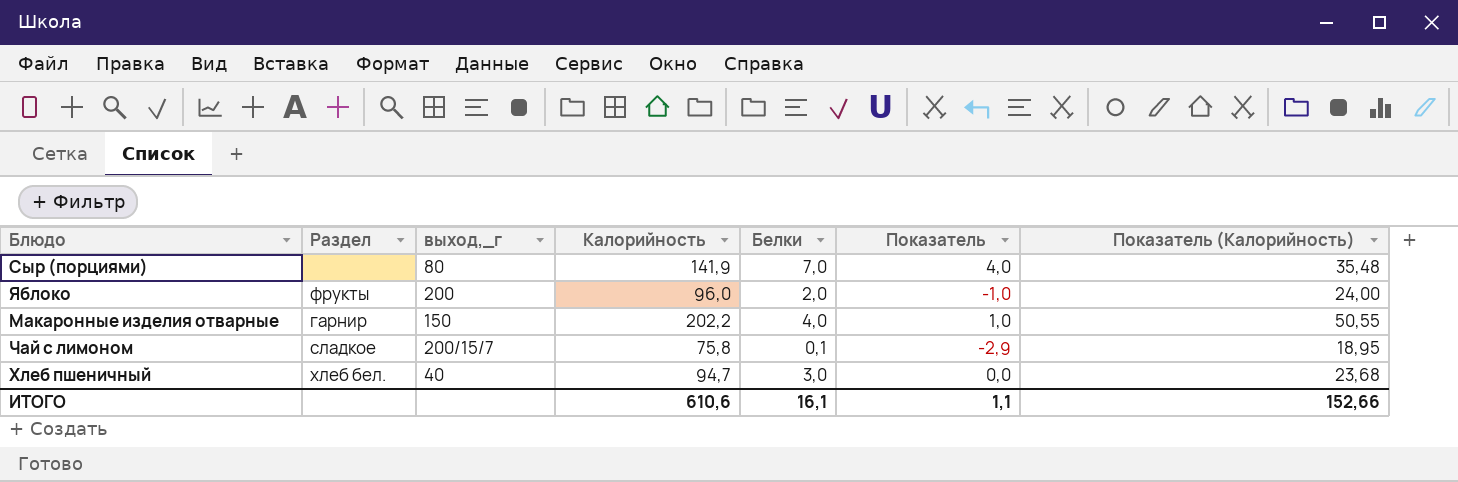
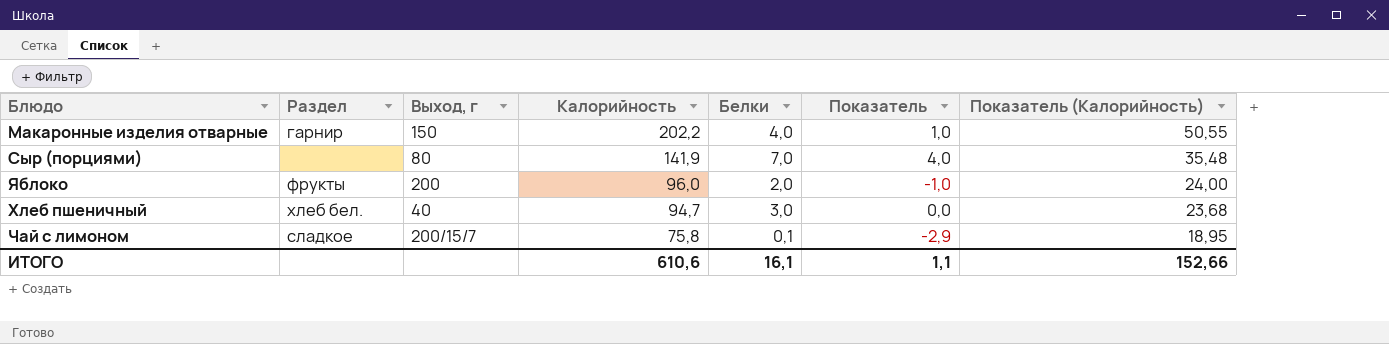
row order: none -> Калорийность descending
column name: выход,_г -> Выход, г

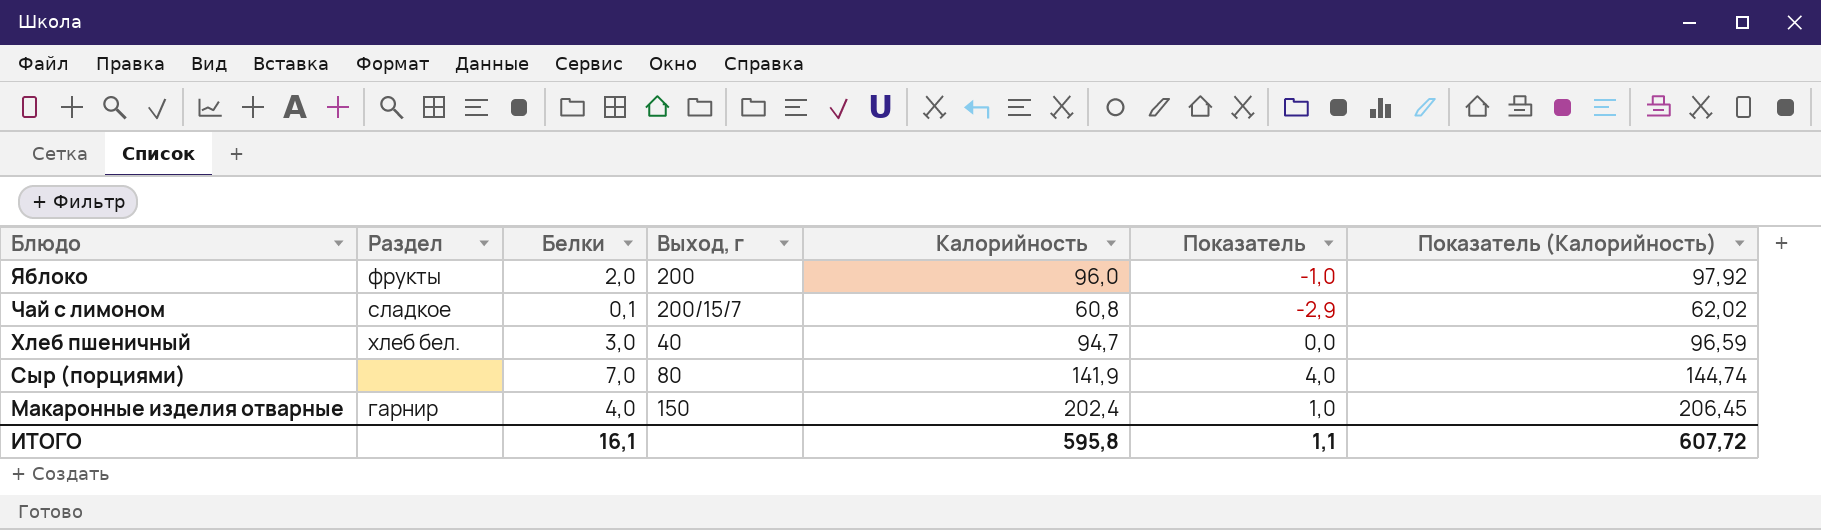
row order: Калорийность descending -> Блюдо descending
column Белки | position: 5 -> 3
column Показатель (Калорийность) | formula: [Калорийность] * 0,25 -> [Калорийность] * 1,02
Чай с лимоном | Калорийность: 75,8 -> 60,8
Макаронные изделия отварные | Калорийность: 202,2 -> 202,4
ИТОГО | Калорийность: 610,6 -> 595,8
ИТОГО | Показатель (Калорийность): 152,66 -> 607,72

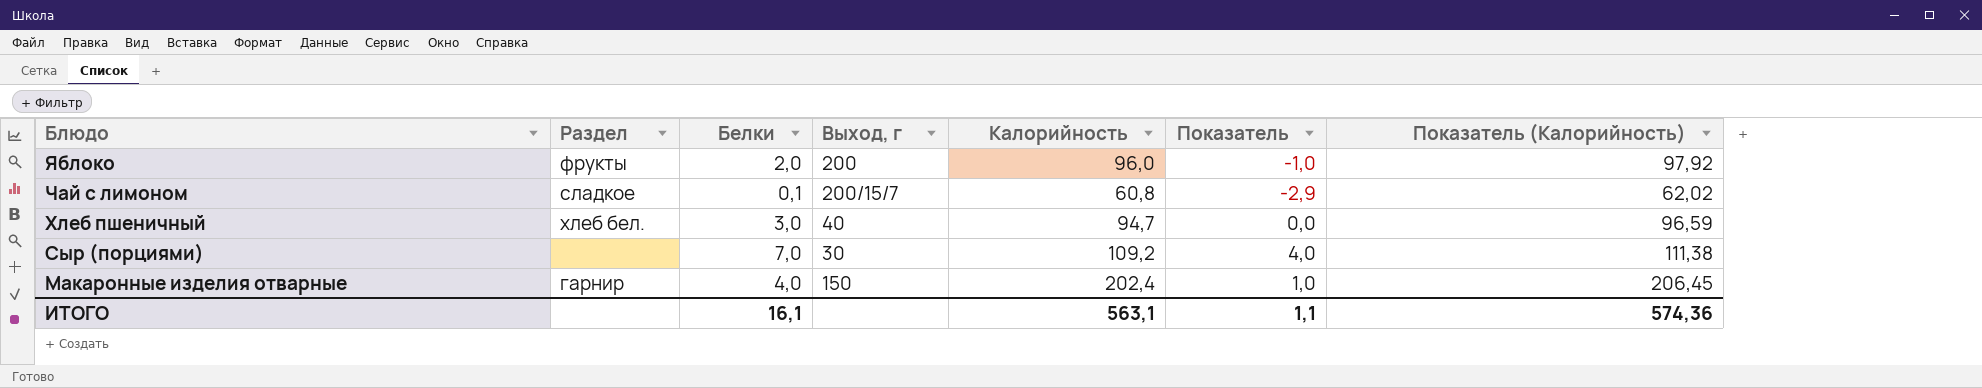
Сыр (порциями) | Выход, г: 80 -> 30
Сыр (порциями) | Калорийность: 141,9 -> 109,2
Сыр (порциями) | Показатель (Калорийность): 144,74 -> 111,38
ИТОГО | Калорийность: 595,8 -> 563,1
ИТОГО | Показатель (Калорийность): 607,72 -> 574,36

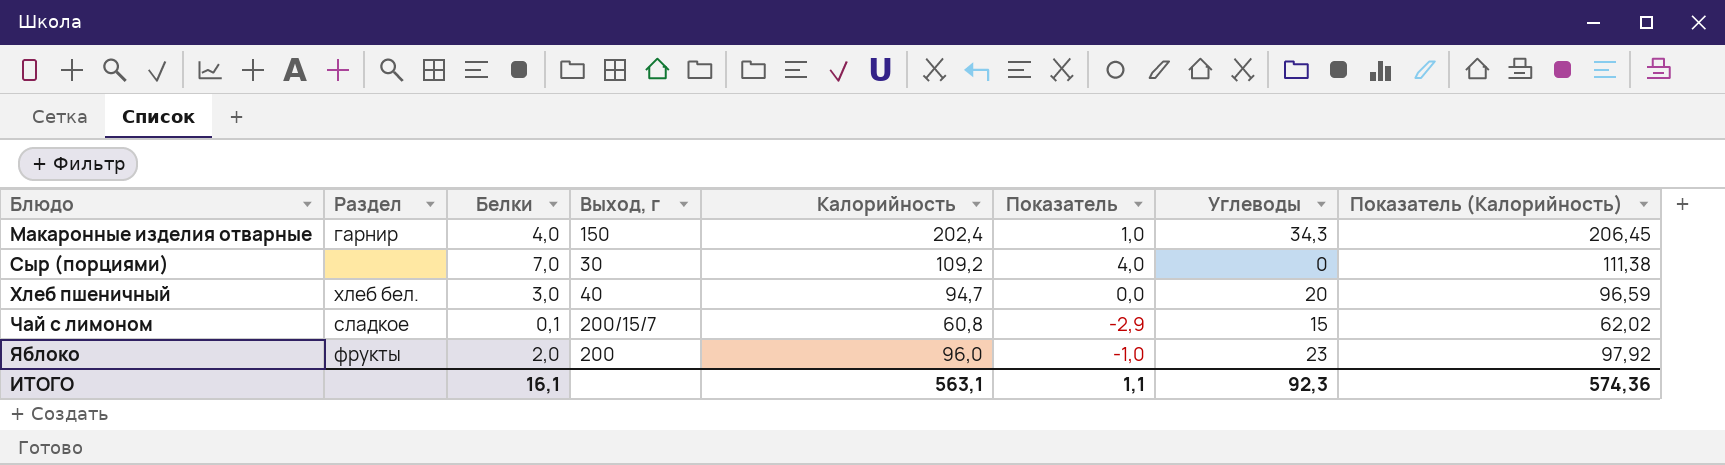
row order: Блюдо descending -> Блюдо ascending
column Углеводы | position: none -> 7

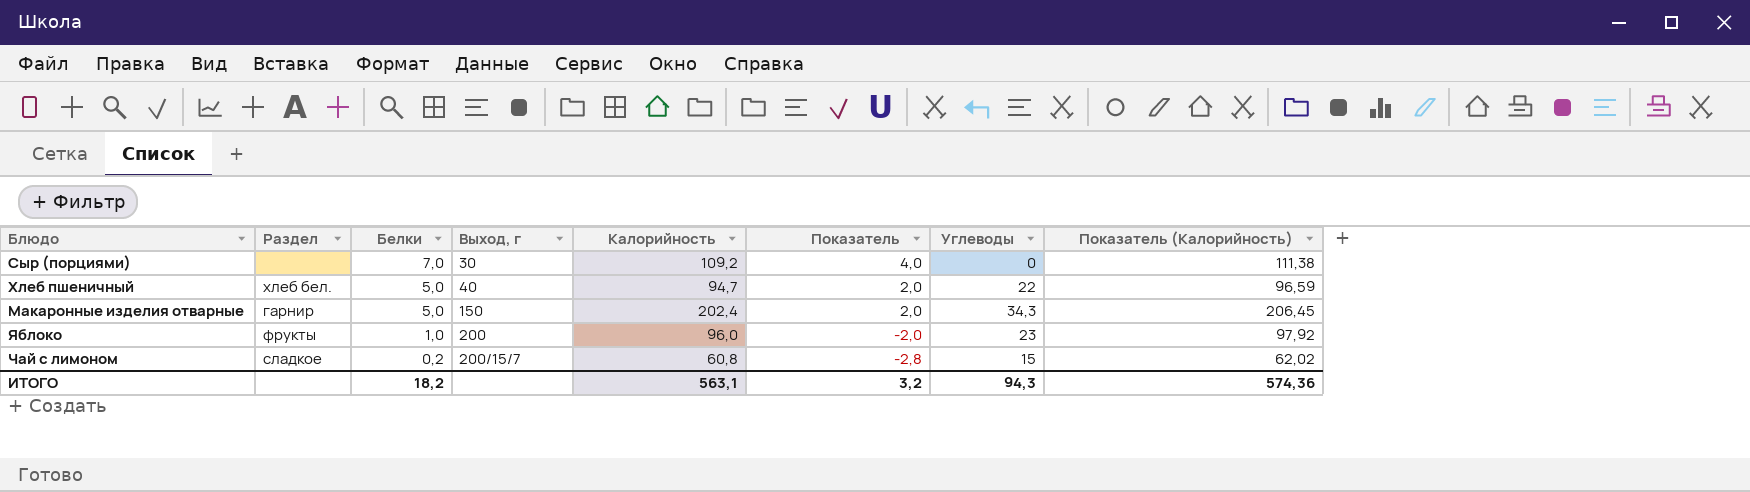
row order: Блюдо ascending -> Белки descending
Хлеб пшеничный | Белки: 3,0 -> 5,0
Хлеб пшеничный | Показатель: 0,0 -> 2,0
Хлеб пшеничный | Углеводы: 20 -> 22
Макаронные изделия отварные | Белки: 4,0 -> 5,0
Макаронные изделия отварные | Показатель: 1,0 -> 2,0
Яблоко | Белки: 2,0 -> 1,0
Яблоко | Показатель: -1,0 -> -2,0
Чай с лимоном | Белки: 0,1 -> 0,2
Чай с лимоном | Показатель: -2,9 -> -2,8
ИТОГО | Белки: 16,1 -> 18,2
ИТОГО | Показатель: 1,1 -> 3,2
ИТОГО | Углеводы: 92,3 -> 94,3

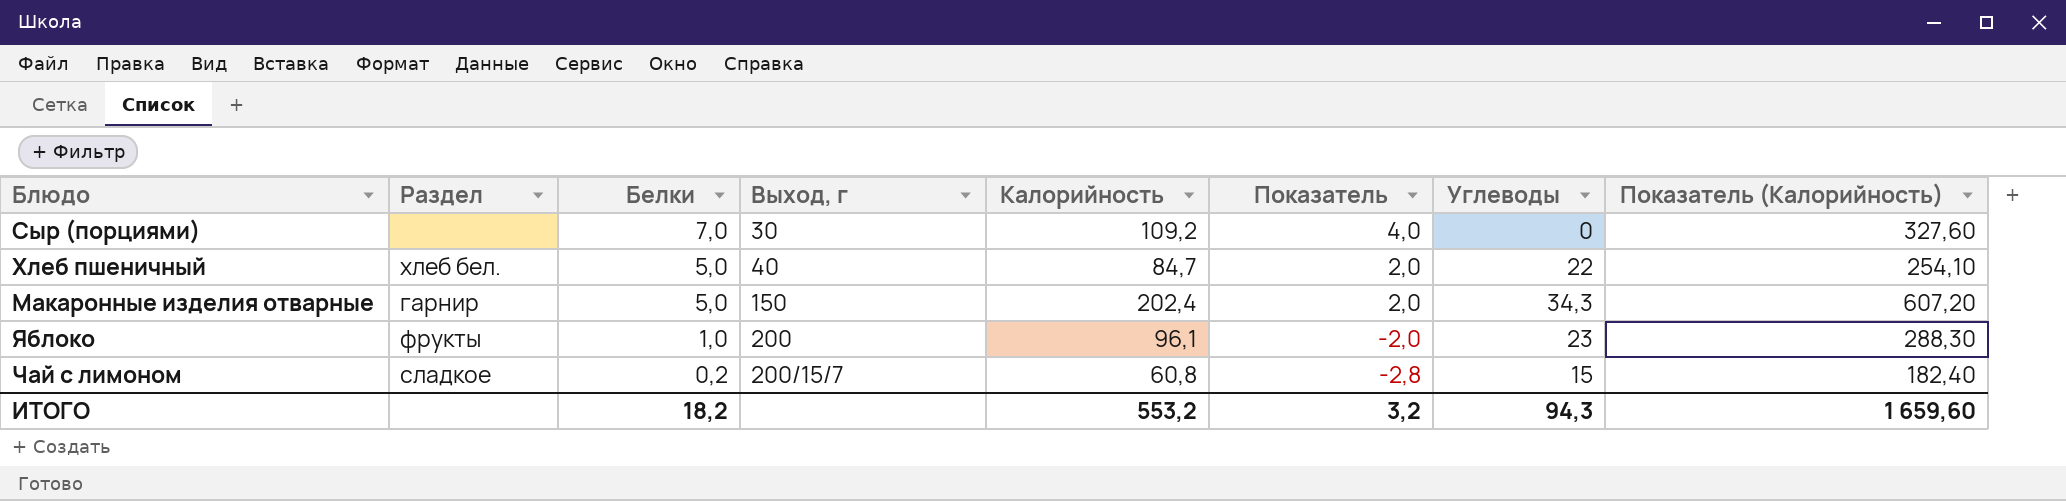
column Показатель (Калорийность) | formula: [Калорийность] * 1,02 -> [Калорийность] * 3
Хлеб пшеничный | Калорийность: 94,7 -> 84,7
Яблоко | Калорийность: 96,0 -> 96,1
ИТОГО | Калорийность: 563,1 -> 553,2
ИТОГО | Показатель (Калорийность): 574,36 -> 1 659,60

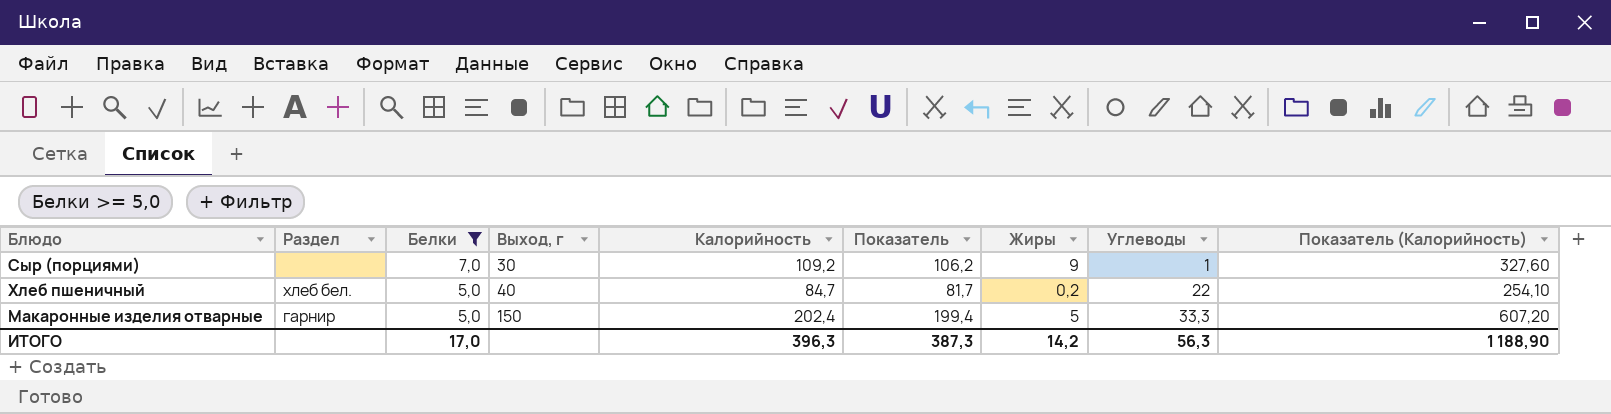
filter: none -> Белки >= 5,0
column Показатель | formula: [Белки] - 3 -> [Калорийность] - 3
column Жиры | position: none -> 7
Сыр (порциями) | Углеводы: 0 -> 1
Макаронные изделия отварные | Углеводы: 34,3 -> 33,3
ИТОГО | Белки: 18,2 -> 17,0
ИТОГО | Калорийность: 553,2 -> 396,3
ИТОГО | Показатель: 3,2 -> 387,3
ИТОГО | Углеводы: 94,3 -> 56,3
ИТОГО | Показатель (Калорийность): 1 659,60 -> 1 188,90

